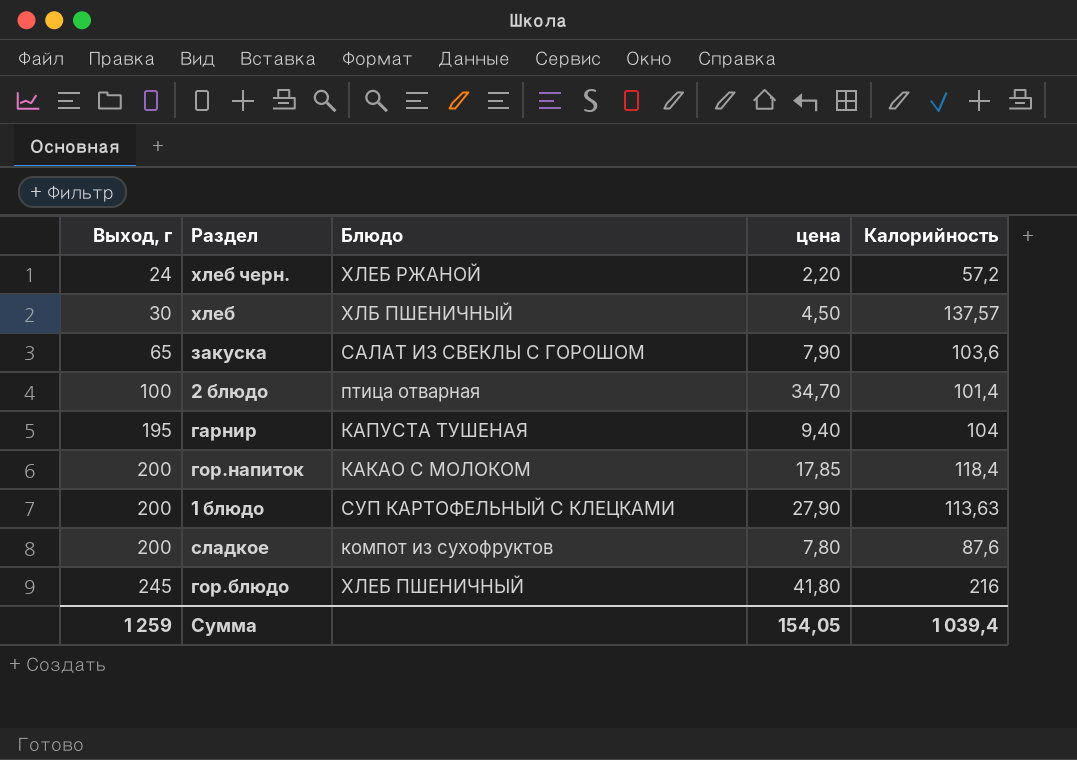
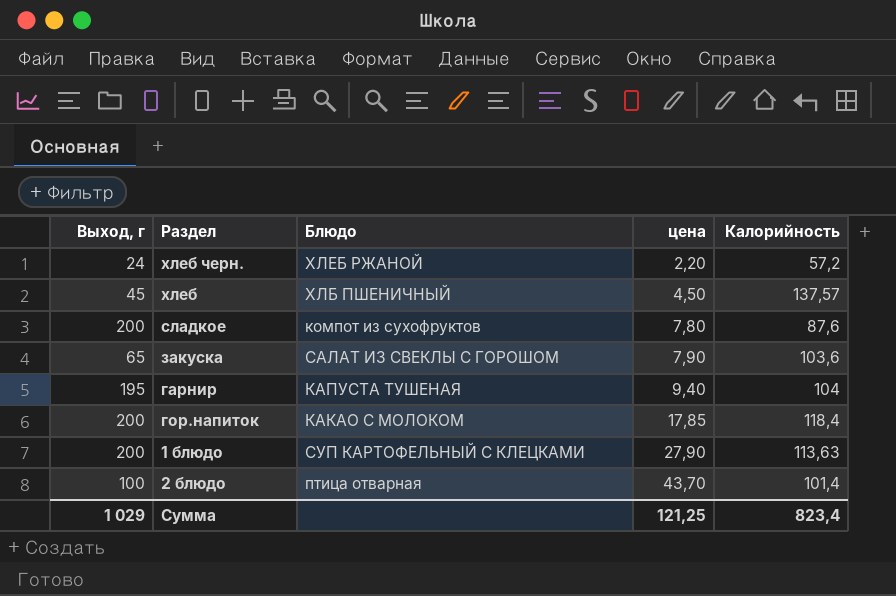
row order: Выход, г ascending -> цена ascending
row гор.блюдо: 245 | ХЛЕБ ПШЕНИЧНЫЙ | 41,80 | 216 -> none
хлеб | Выход, г: 30 -> 45
2 блюдо | цена: 34,70 -> 43,70
Сумма | Выход, г: 1 259 -> 1 029
Сумма | цена: 154,05 -> 121,25
Сумма | Калорийность: 1 039,4 -> 823,4

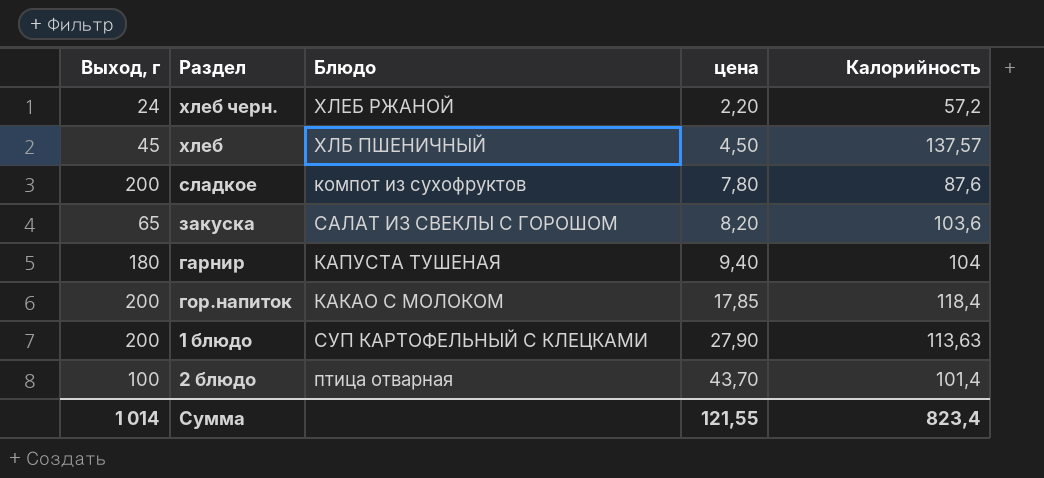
закуска | цена: 7,90 -> 8,20
гарнир | Выход, г: 195 -> 180
Сумма | Выход, г: 1 029 -> 1 014
Сумма | цена: 121,25 -> 121,55

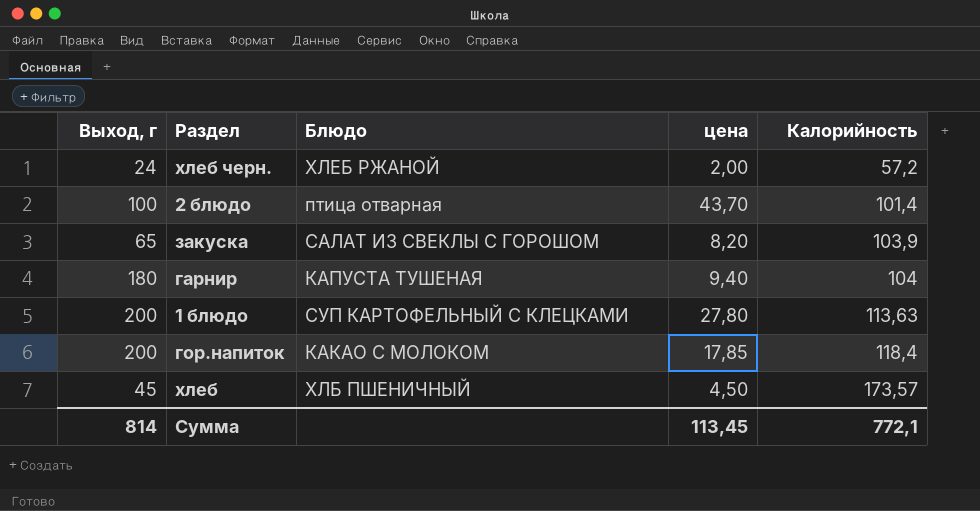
row order: цена ascending -> Калорийность ascending
row сладкое: 200 | компот из сухофруктов | 7,80 | 87,6 -> none
хлеб черн. | цена: 2,20 -> 2,00
закуска | Калорийность: 103,6 -> 103,9
1 блюдо | цена: 27,90 -> 27,80
хлеб | Калорийность: 137,57 -> 173,57
Сумма | Выход, г: 1 014 -> 814
Сумма | цена: 121,55 -> 113,45
Сумма | Калорийность: 823,4 -> 772,1

